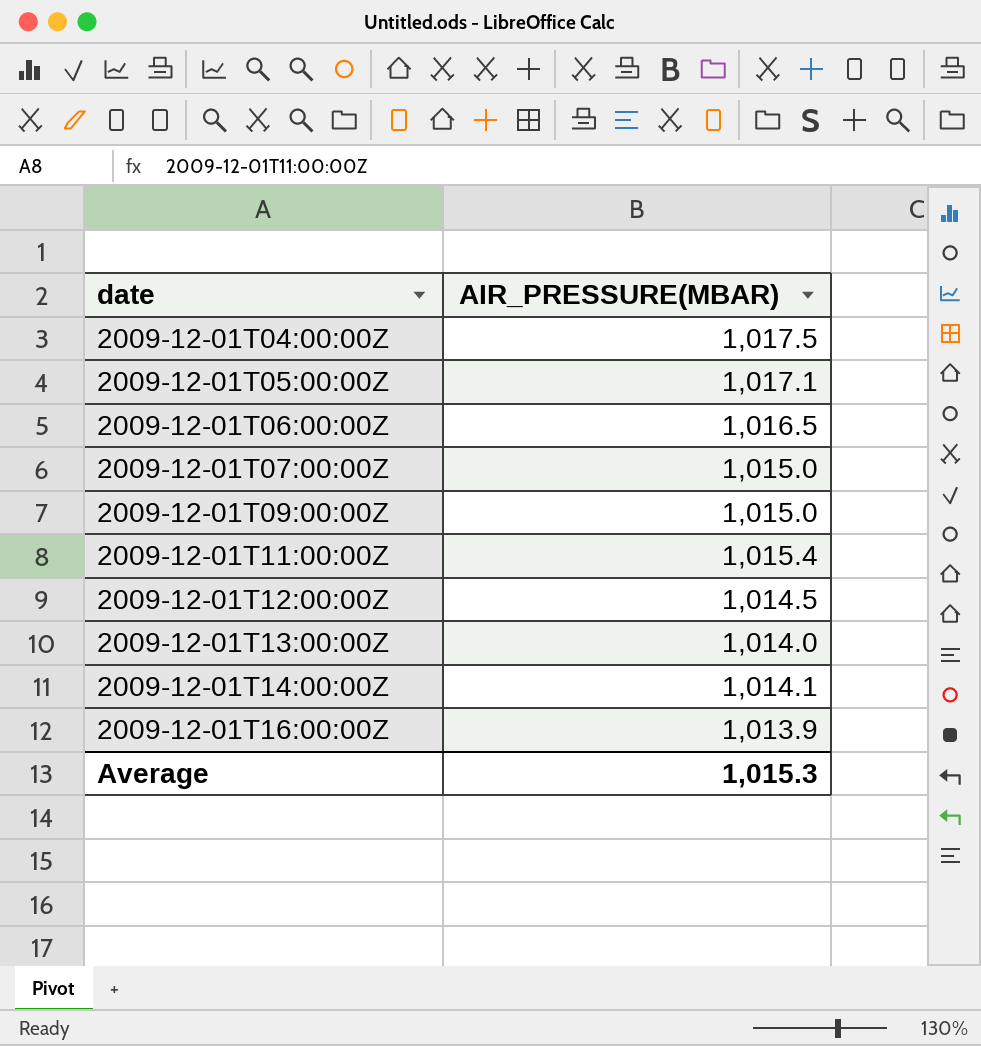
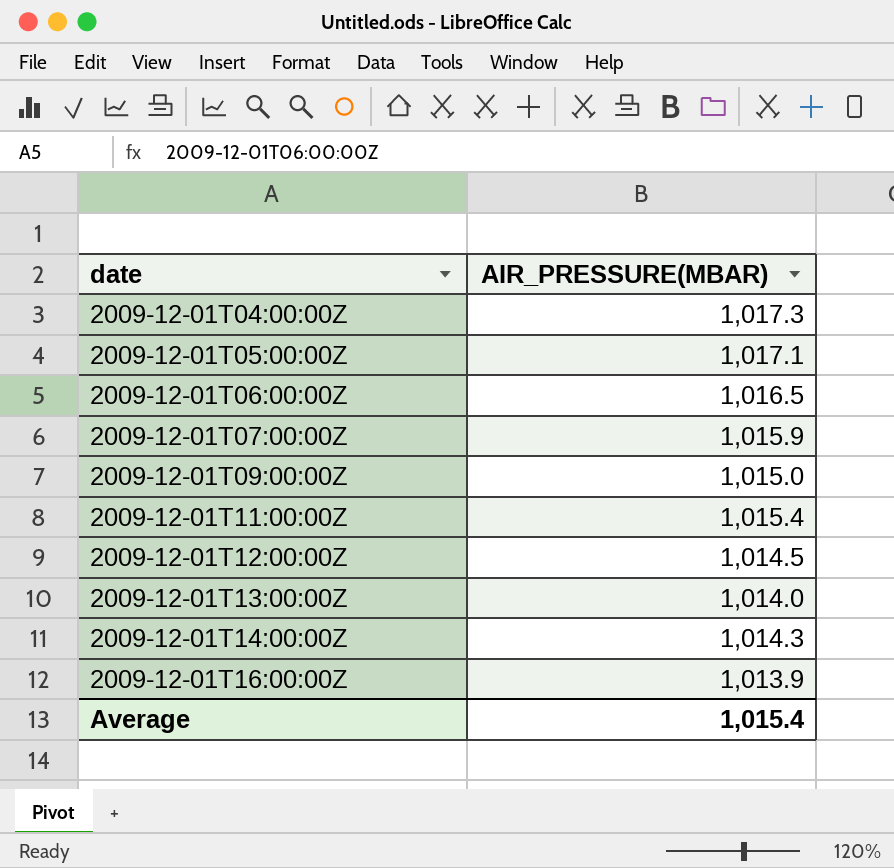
2009-12-01T04:00:00Z | AIR_PRESSURE(MBAR): 1,017.5 -> 1,017.3
2009-12-01T07:00:00Z | AIR_PRESSURE(MBAR): 1,015.0 -> 1,015.9
2009-12-01T14:00:00Z | AIR_PRESSURE(MBAR): 1,014.1 -> 1,014.3
Average | AIR_PRESSURE(MBAR): 1,015.3 -> 1,015.4

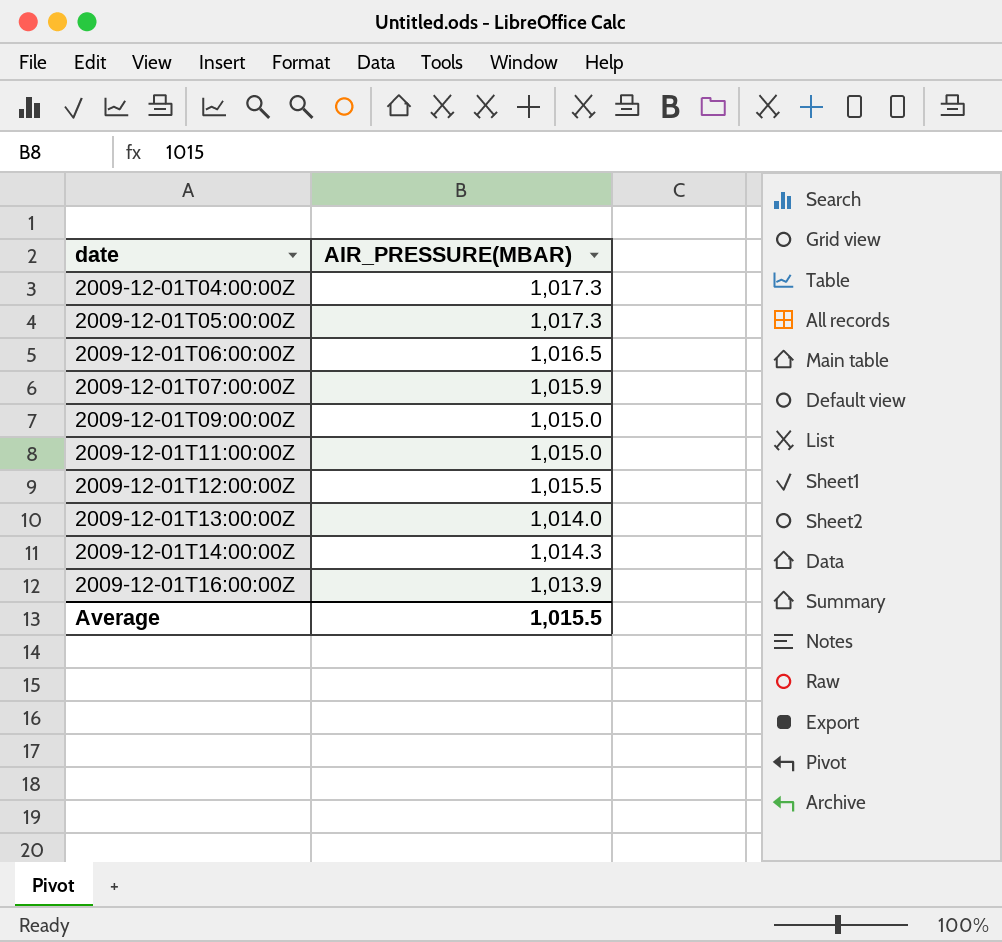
2009-12-01T05:00:00Z | AIR_PRESSURE(MBAR): 1,017.1 -> 1,017.3
2009-12-01T11:00:00Z | AIR_PRESSURE(MBAR): 1,015.4 -> 1,015.0
2009-12-01T12:00:00Z | AIR_PRESSURE(MBAR): 1,014.5 -> 1,015.5
Average | AIR_PRESSURE(MBAR): 1,015.4 -> 1,015.5

